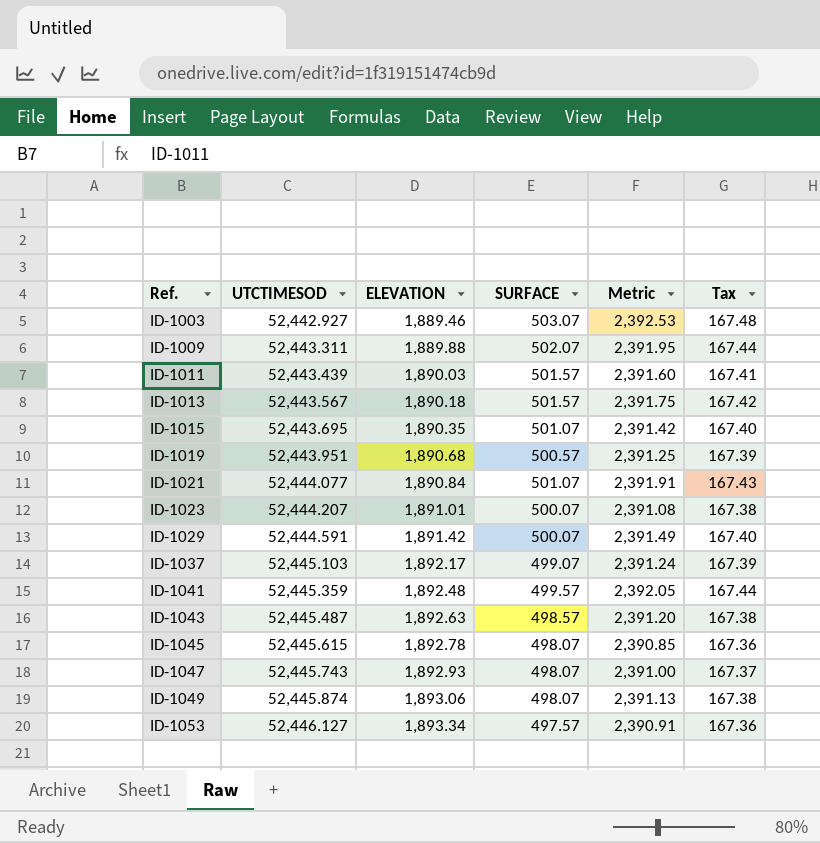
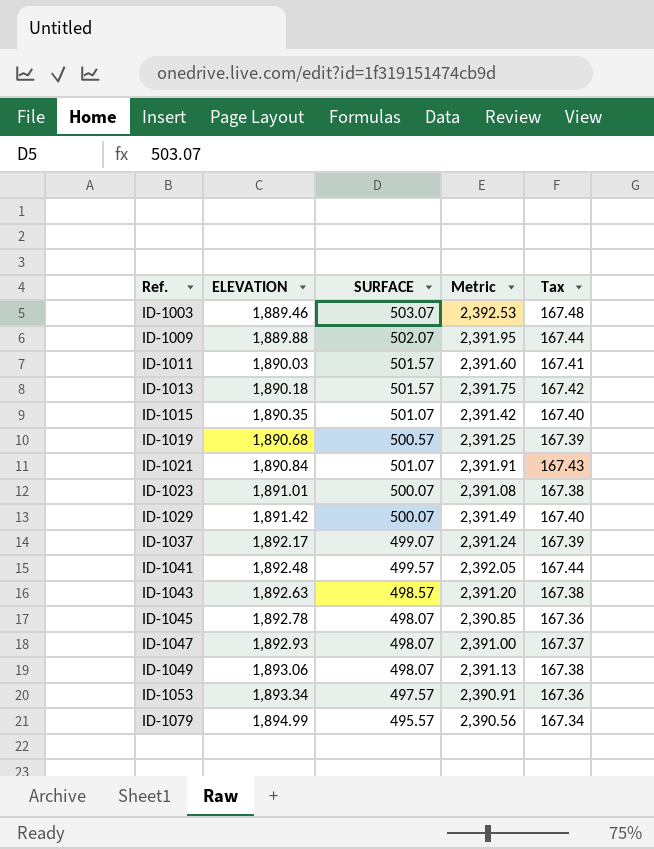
column UTCTIMESOD | position: 2 -> none
row ID-1079: none -> 1,894.99 | 495.57 | 2,390.56 | 167.34

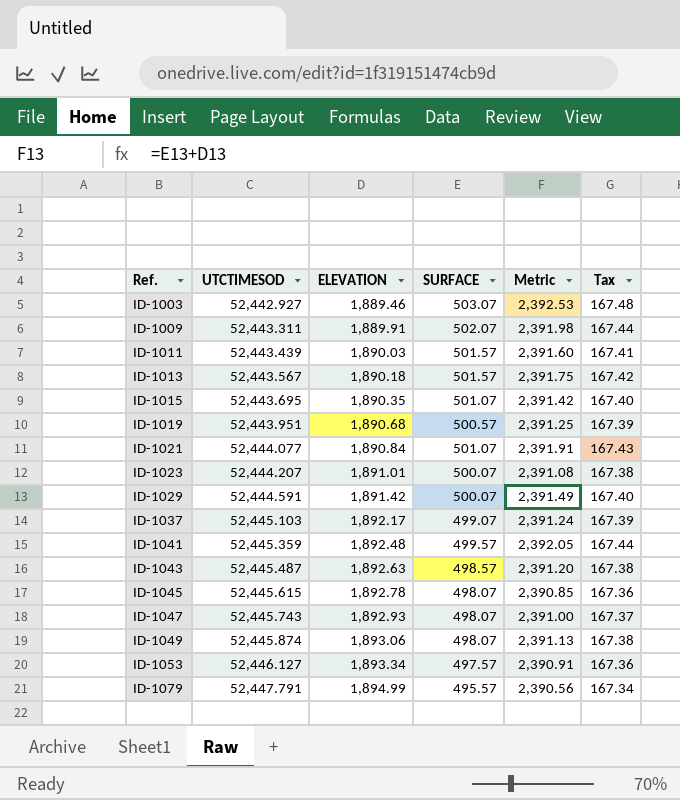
column UTCTIMESOD | position: none -> 2
ID-1009 | ELEVATION: 1,889.88 -> 1,889.91
ID-1009 | Metric: 2,391.95 -> 2,391.98

